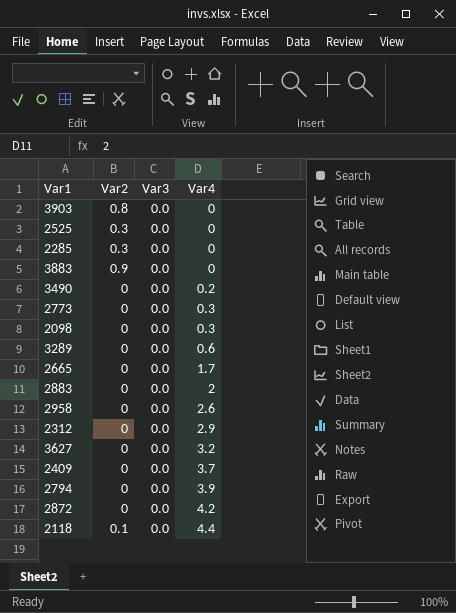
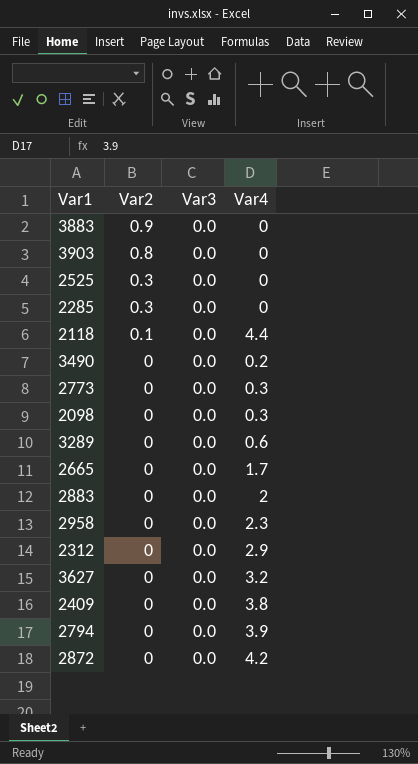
row order: Var4 ascending -> Var2 descending
2958 | Var4: 2.6 -> 2.3
2409 | Var4: 3.7 -> 3.8

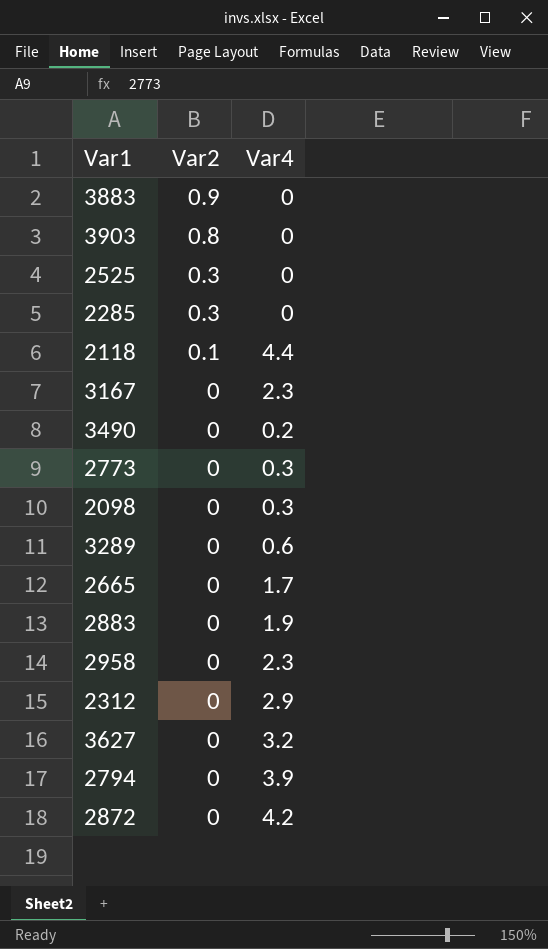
column Var3 | position: 3 -> none
row 2409: 0 | 0.0 | 3.8 -> none
row 3167: none -> 0 | 2.3
2883 | Var4: 2 -> 1.9

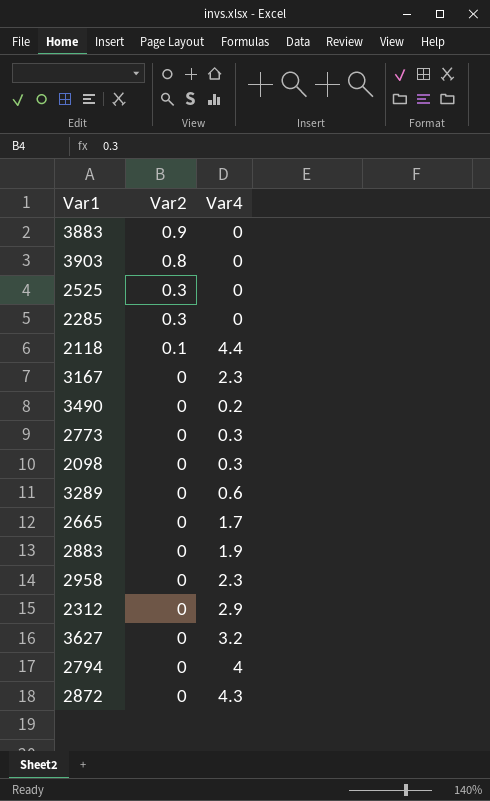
2794 | Var4: 3.9 -> 4
2872 | Var4: 4.2 -> 4.3

